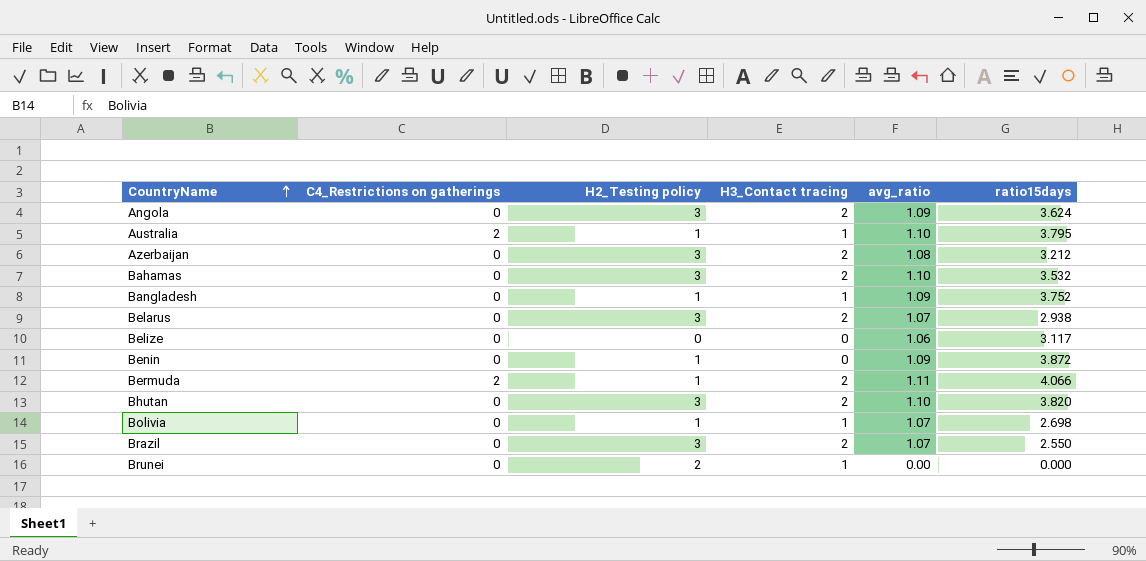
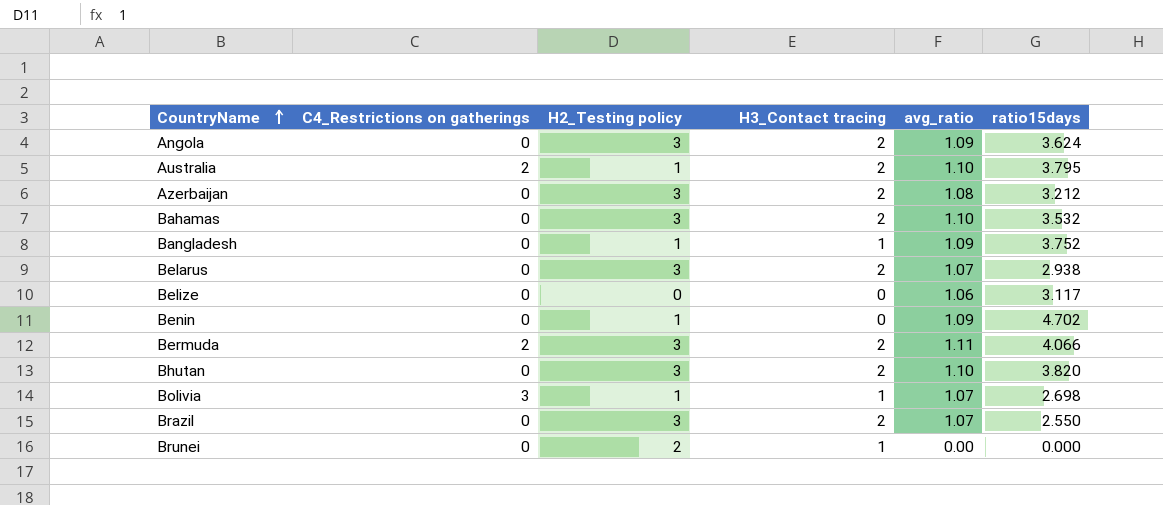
Australia | H3_Contact tracing: 1 -> 2
Benin | ratio15days: 3.872 -> 4.702
Bermuda | H2_Testing policy: 1 -> 3
Bolivia | C4_Restrictions on gatherings: 0 -> 3

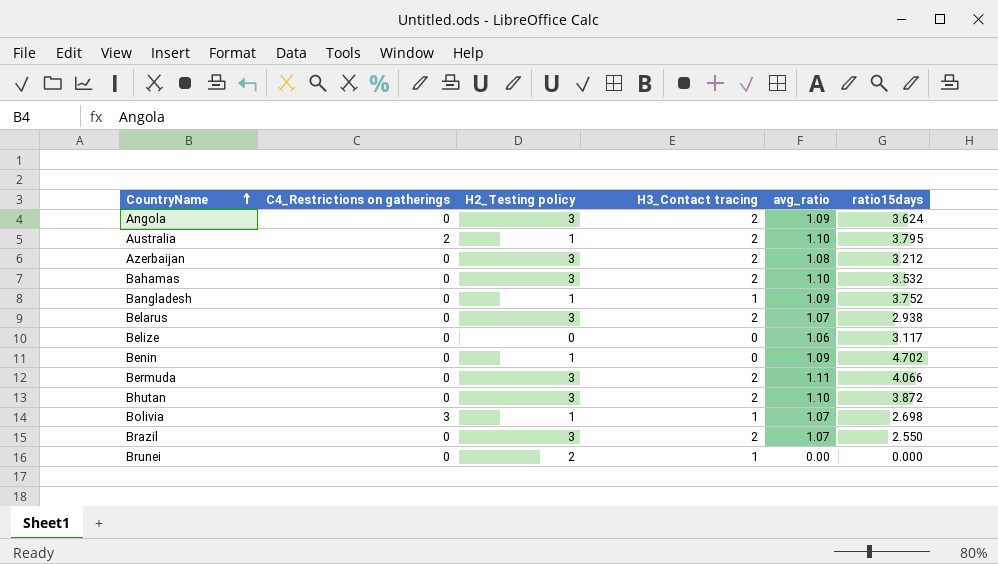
Bermuda | C4_Restrictions on gatherings: 2 -> 0
Bhutan | ratio15days: 3.820 -> 3.872

